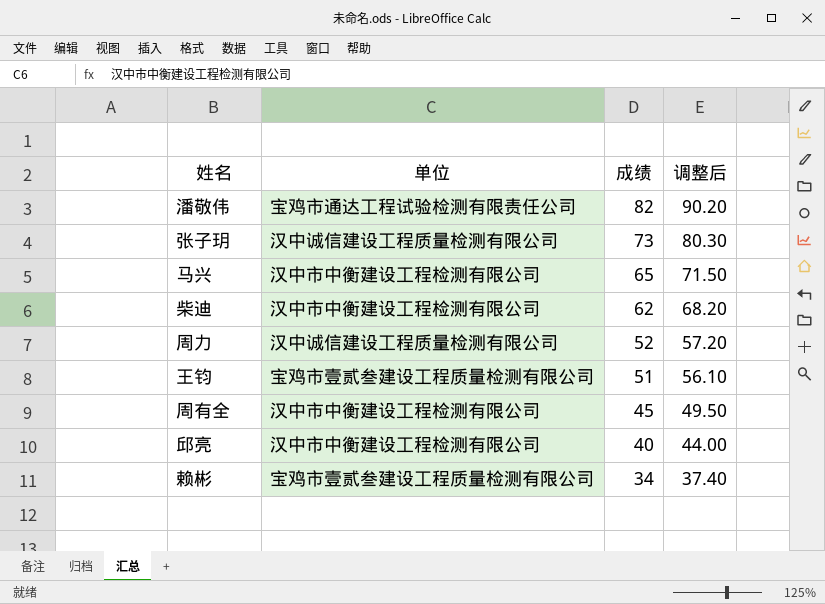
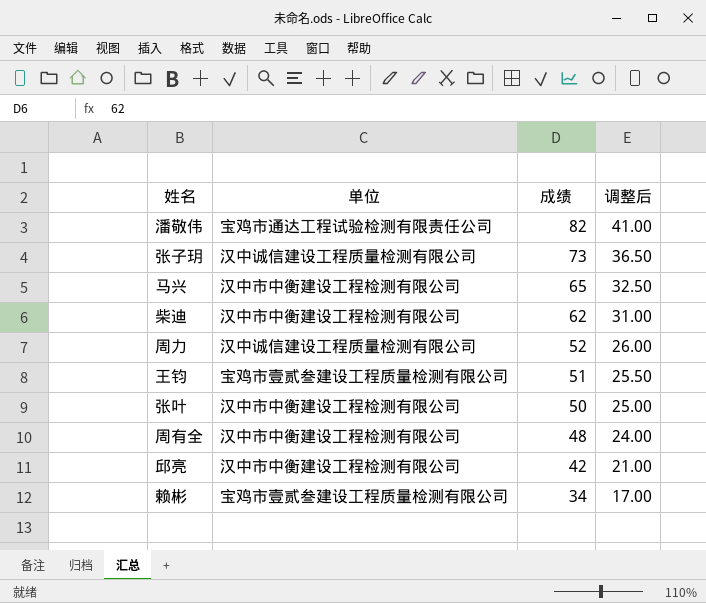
column 调整后 | formula: [成绩] * 1.1 -> [成绩] * 0.5
row 张叶: none -> 汉中市中衡建设工程检测有限公司 | 50 | 25.00
周有全 | 成绩: 45 -> 48
邱亮 | 成绩: 40 -> 42

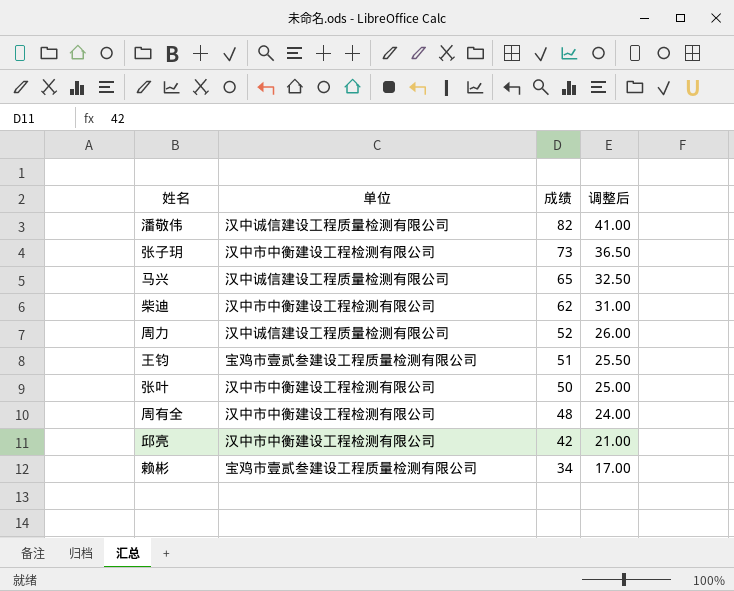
潘敬伟 | 单位: 宝鸡市通达工程试验检测有限责任公司 -> 汉中诚信建设工程质量检测有限公司
张子玥 | 单位: 汉中诚信建设工程质量检测有限公司 -> 汉中市中衡建设工程检测有限公司
马兴 | 单位: 汉中市中衡建设工程检测有限公司 -> 汉中诚信建设工程质量检测有限公司

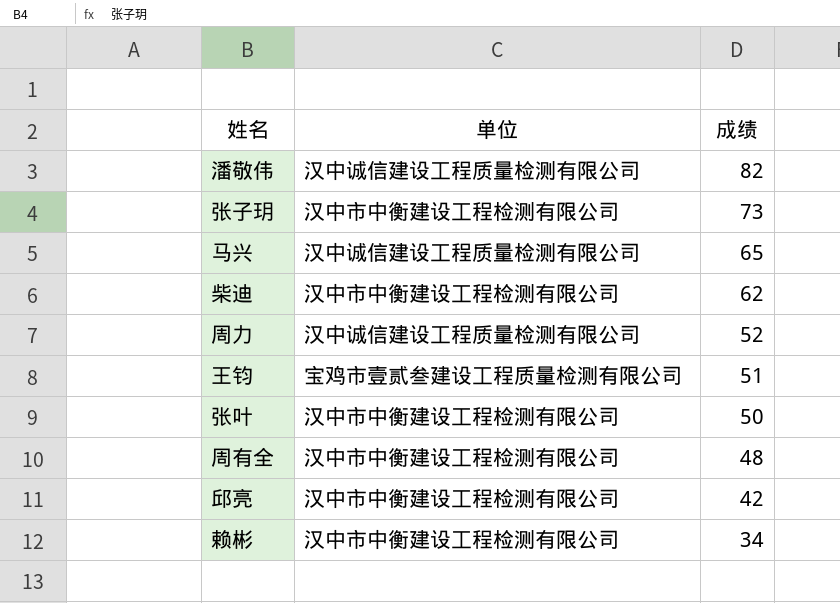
column 调整后 | formula: [成绩] * 0.5 -> none
赖彬 | 单位: 宝鸡市壹贰叁建设工程质量检测有限公司 -> 汉中市中衡建设工程检测有限公司

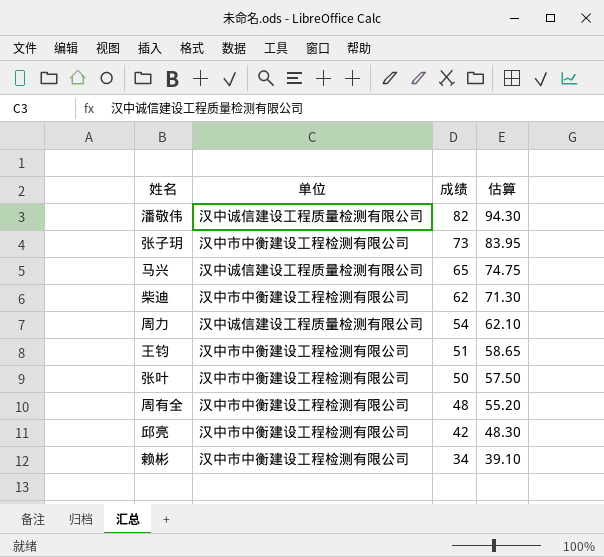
column 估算 | formula: none -> [成绩] * 1.15
周力 | 成绩: 52 -> 54
王钧 | 单位: 宝鸡市壹贰叁建设工程质量检测有限公司 -> 汉中市中衡建设工程检测有限公司

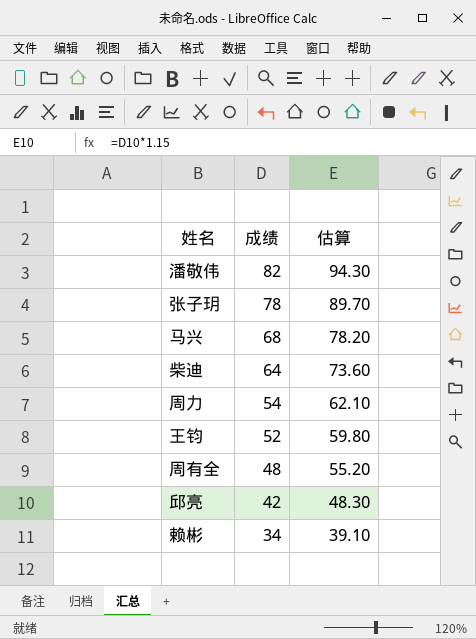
column 单位 | position: 2 -> none
row 张叶: 汉中市中衡建设工程检测有限公司 | 50 | 57.50 -> none
张子玥 | 成绩: 73 -> 78
张子玥 | 估算: 83.95 -> 89.70
马兴 | 成绩: 65 -> 68
马兴 | 估算: 74.75 -> 78.20
柴迪 | 成绩: 62 -> 64
柴迪 | 估算: 71.30 -> 73.60
王钧 | 成绩: 51 -> 52
王钧 | 估算: 58.65 -> 59.80

